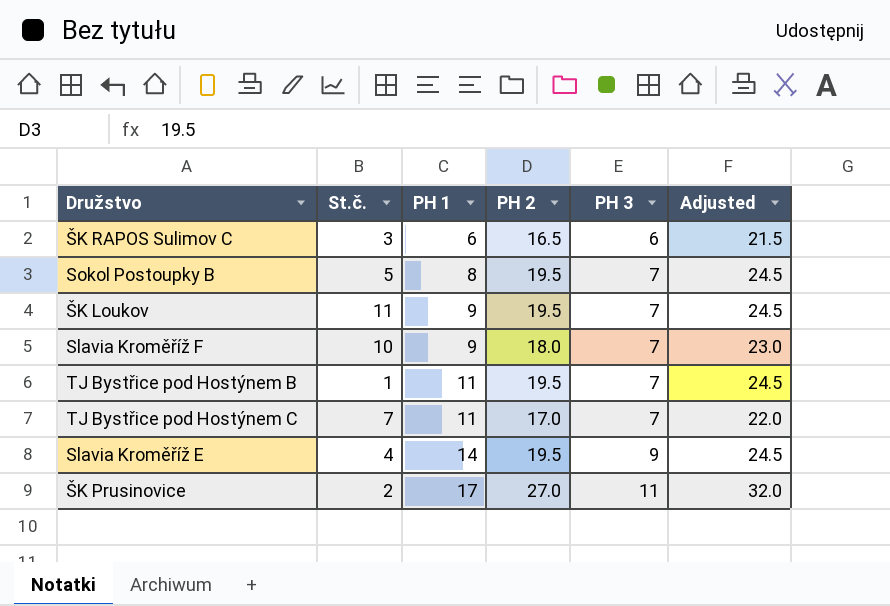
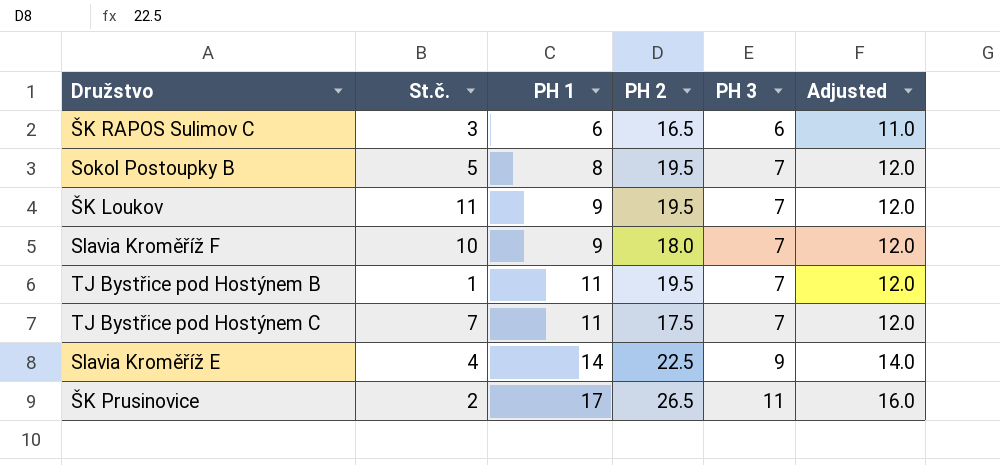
column Adjusted | formula: [PH 2] + 5 -> [PH 3] + 5
TJ Bystřice pod Hostýnem C | PH 2: 17.0 -> 17.5
Slavia Kroměříž E | PH 2: 19.5 -> 22.5
ŠK Prusinovice | PH 2: 27.0 -> 26.5

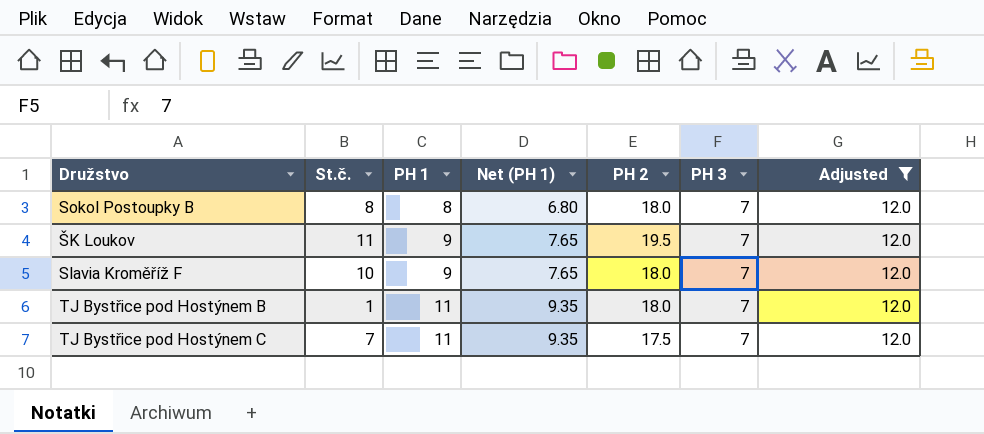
filter: none -> Adjusted = 12.0
column Net (PH 1) | formula: none -> [PH 1] * 0.85
Sokol Postoupky B | St.č.: 5 -> 8
Sokol Postoupky B | PH 2: 19.5 -> 18.0
TJ Bystřice pod Hostýnem B | PH 2: 19.5 -> 18.0

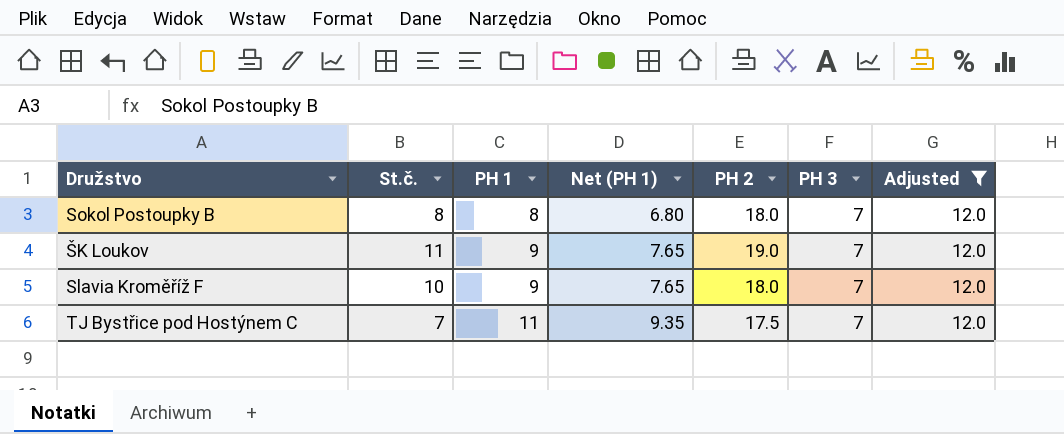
row TJ Bystřice pod Hostýnem B: 1 | 11 | 9.35 | 18.0 | 7 | 12.0 -> none
ŠK Loukov | PH 2: 19.5 -> 19.0

